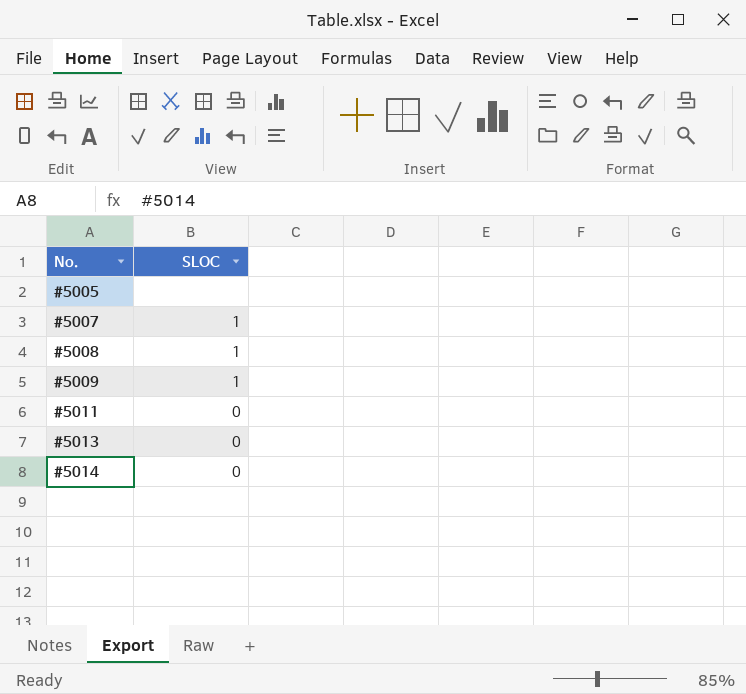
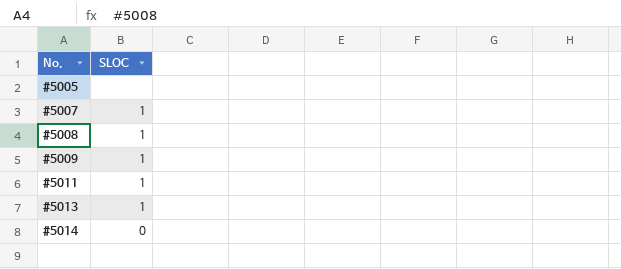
#5011 | SLOC: 0 -> 1
#5013 | SLOC: 0 -> 1

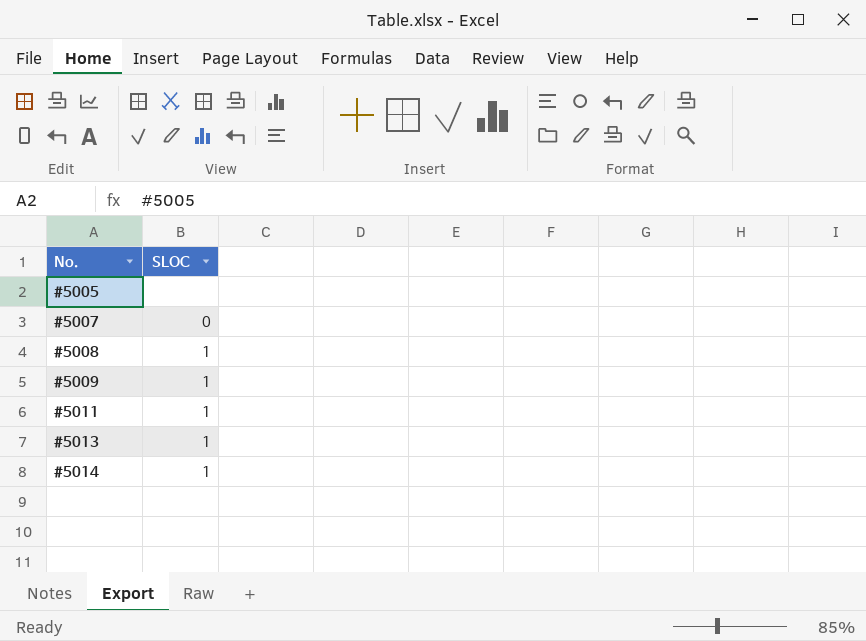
#5007 | SLOC: 1 -> 0
#5014 | SLOC: 0 -> 1

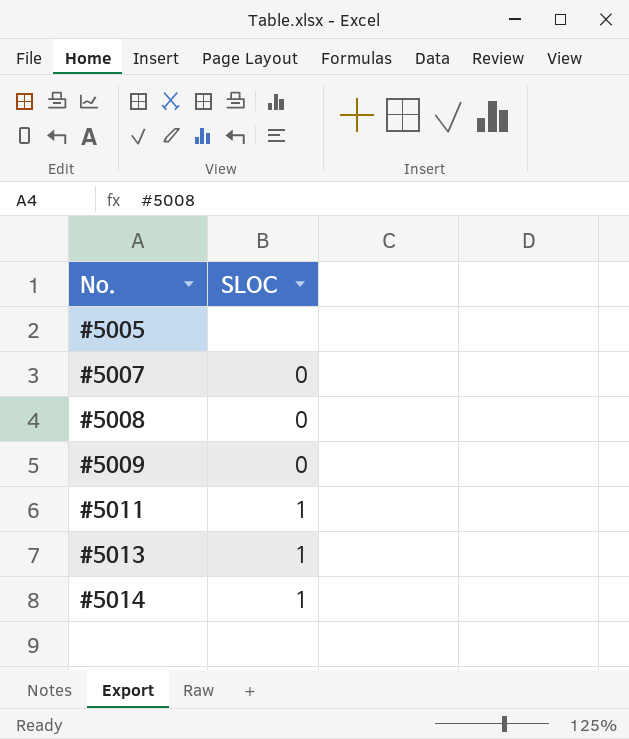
#5008 | SLOC: 1 -> 0
#5009 | SLOC: 1 -> 0

